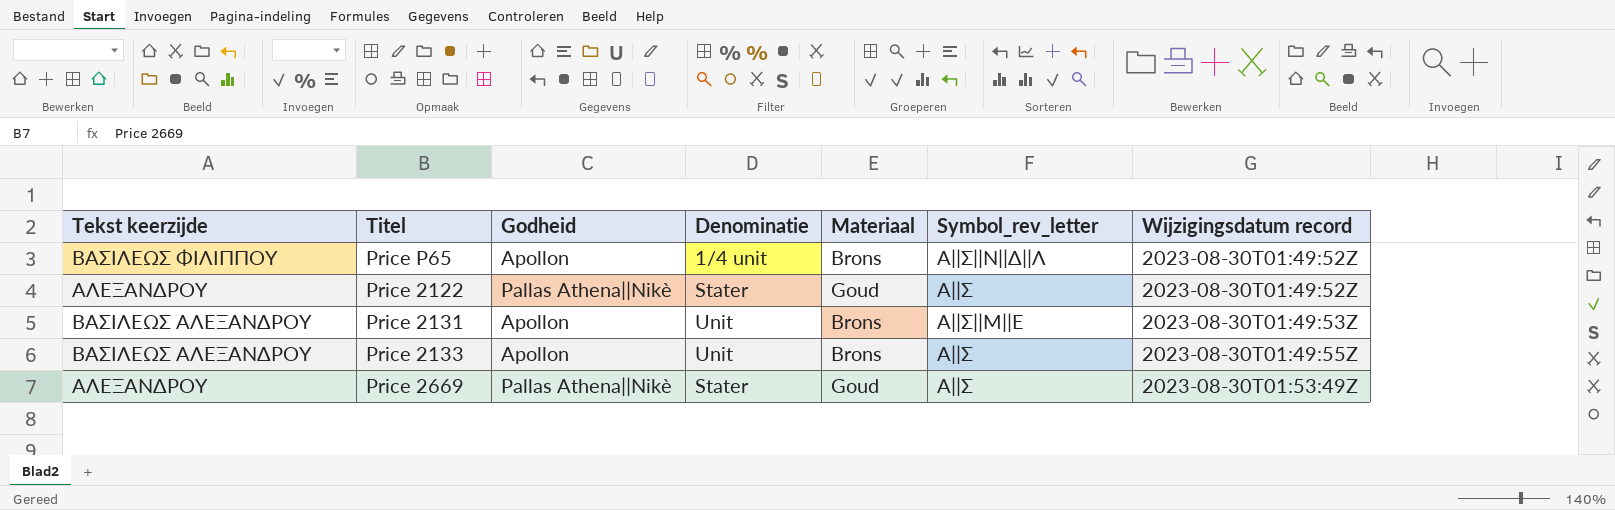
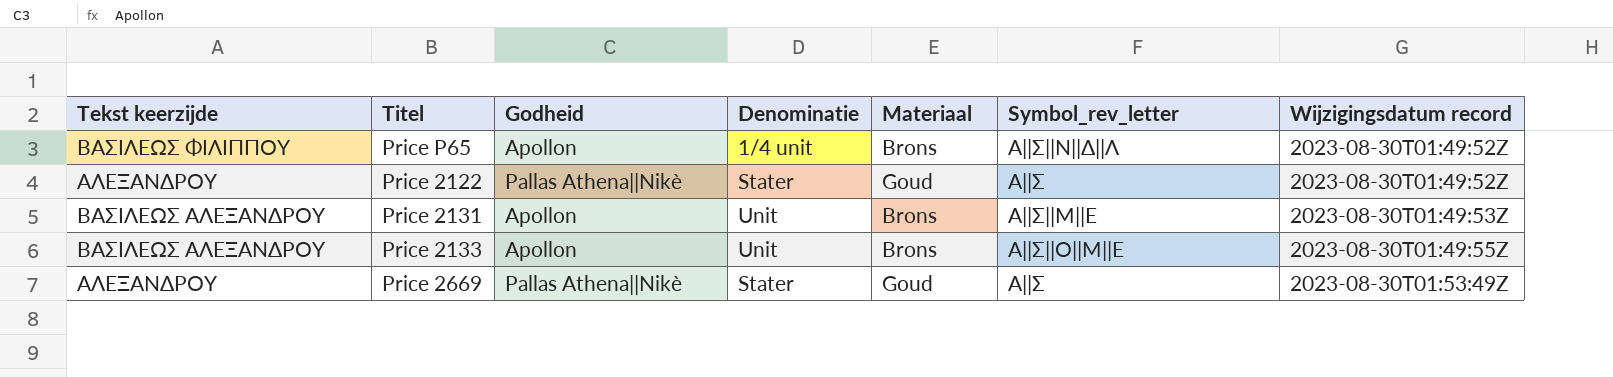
Price 2133 | Symbol_rev_letter: Α||Σ -> Α||Σ||Ο||Μ||Ε

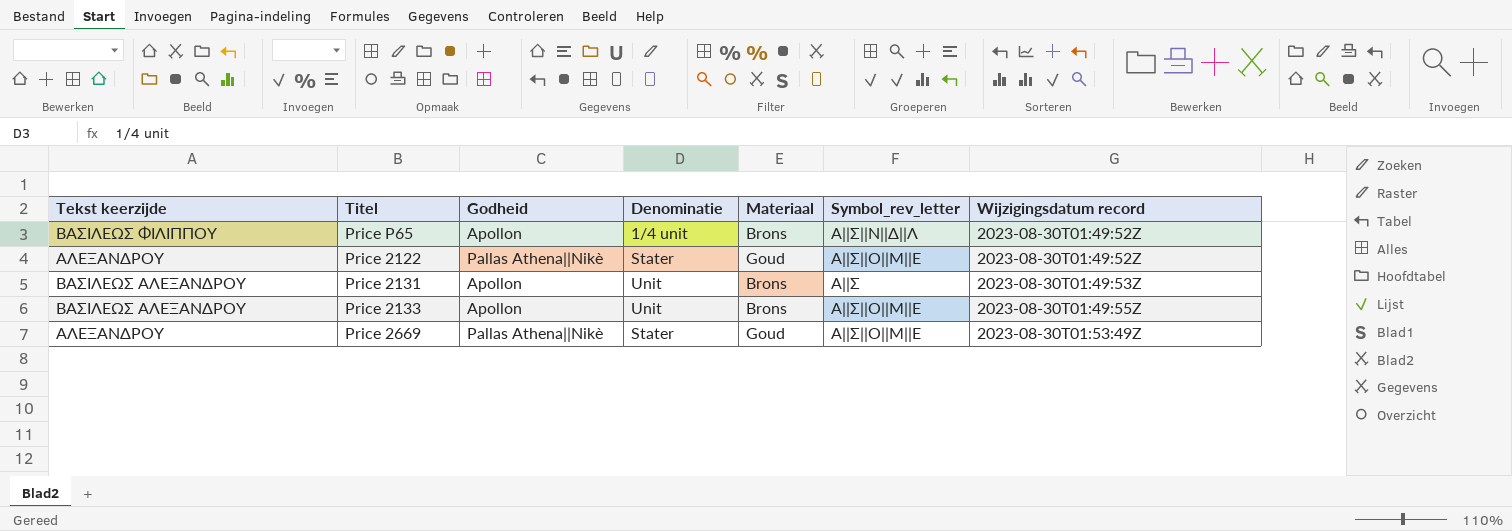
Price 2122 | Symbol_rev_letter: Α||Σ -> Α||Σ||Ο||Μ||Ε
Price 2131 | Symbol_rev_letter: Α||Σ||Μ||Ε -> Α||Σ
Price 2669 | Symbol_rev_letter: Α||Σ -> Α||Σ||Ο||Μ||Ε

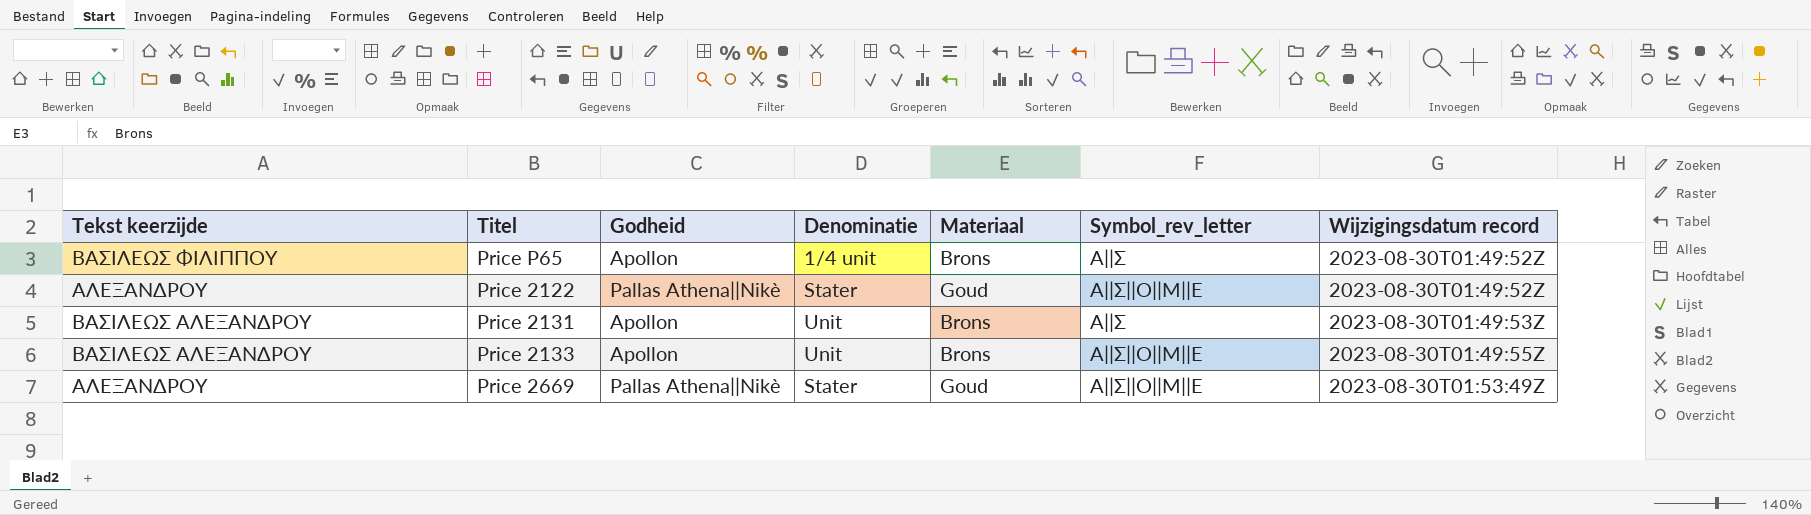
Price P65 | Symbol_rev_letter: Α||Σ||Ν||Δ||Λ -> Α||Σ

